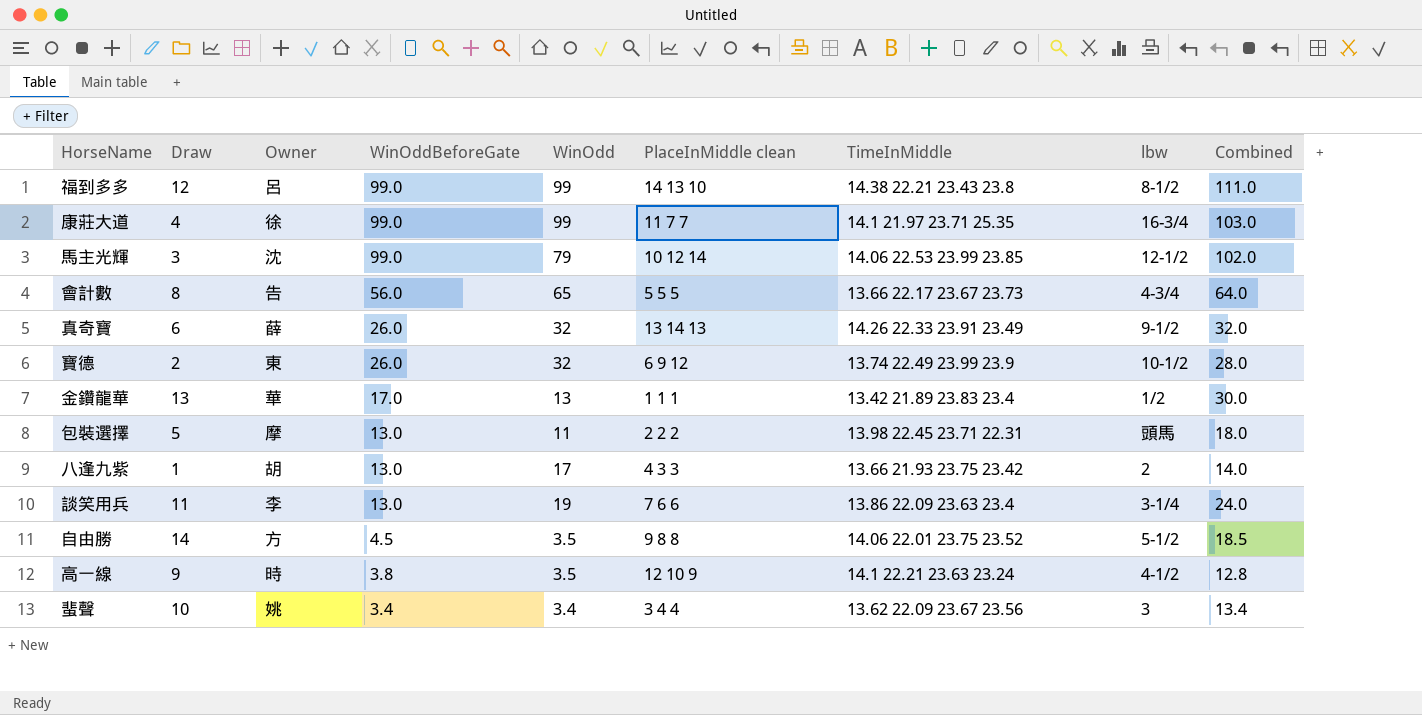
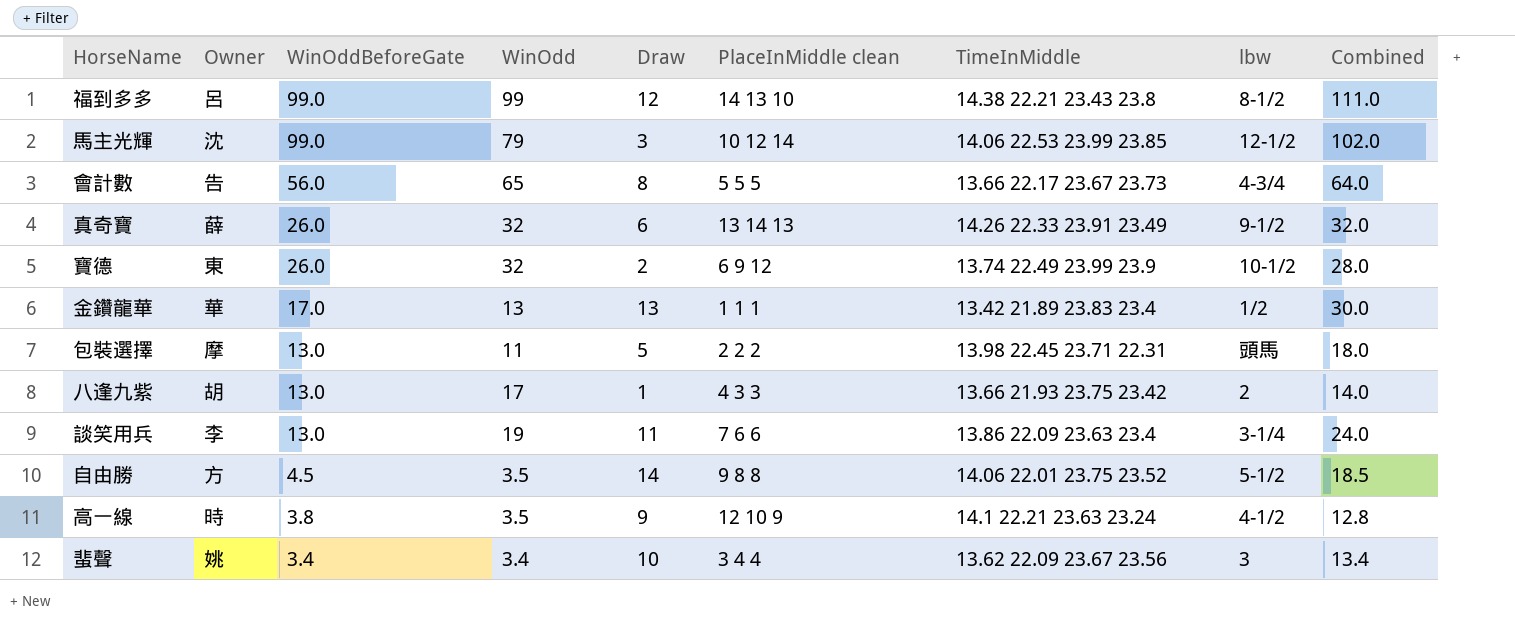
column Draw | position: 2 -> 5
row 康莊大道: 4 | 徐 | 99.0 | 99 | 11 7 7 | 14.1 21.97 23.71 25.35 | 16-3/4 | 103.0 -> none

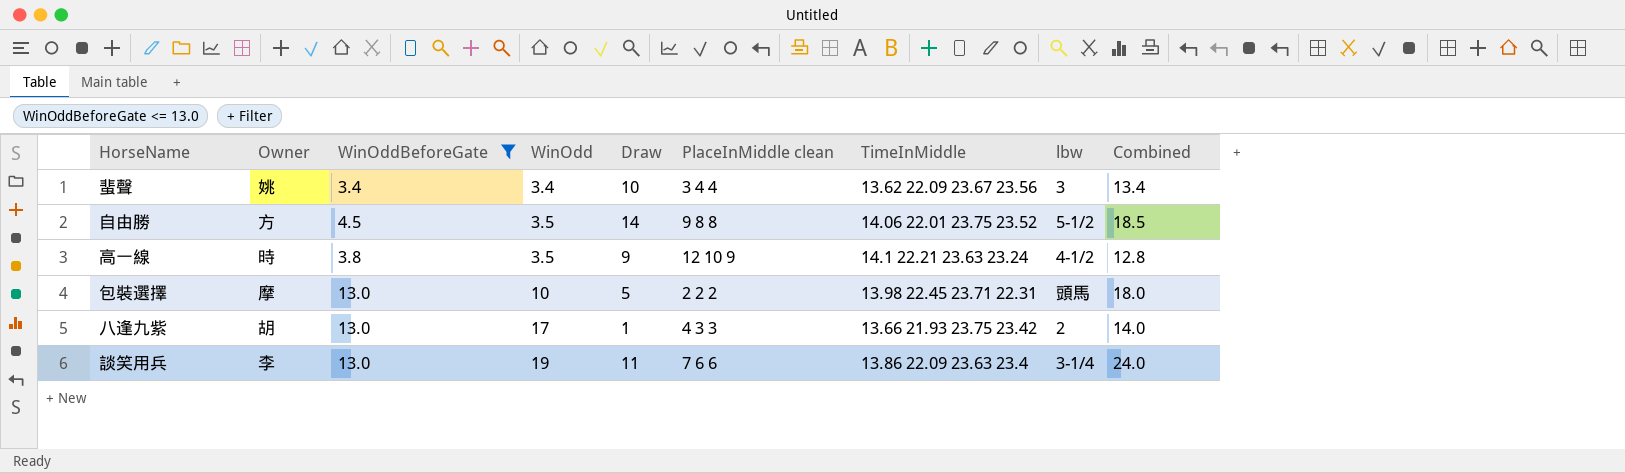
filter: none -> WinOddBeforeGate <= 13.0
row order: WinOddBeforeGate descending -> WinOdd ascending
包裝選擇 | WinOdd: 11 -> 10

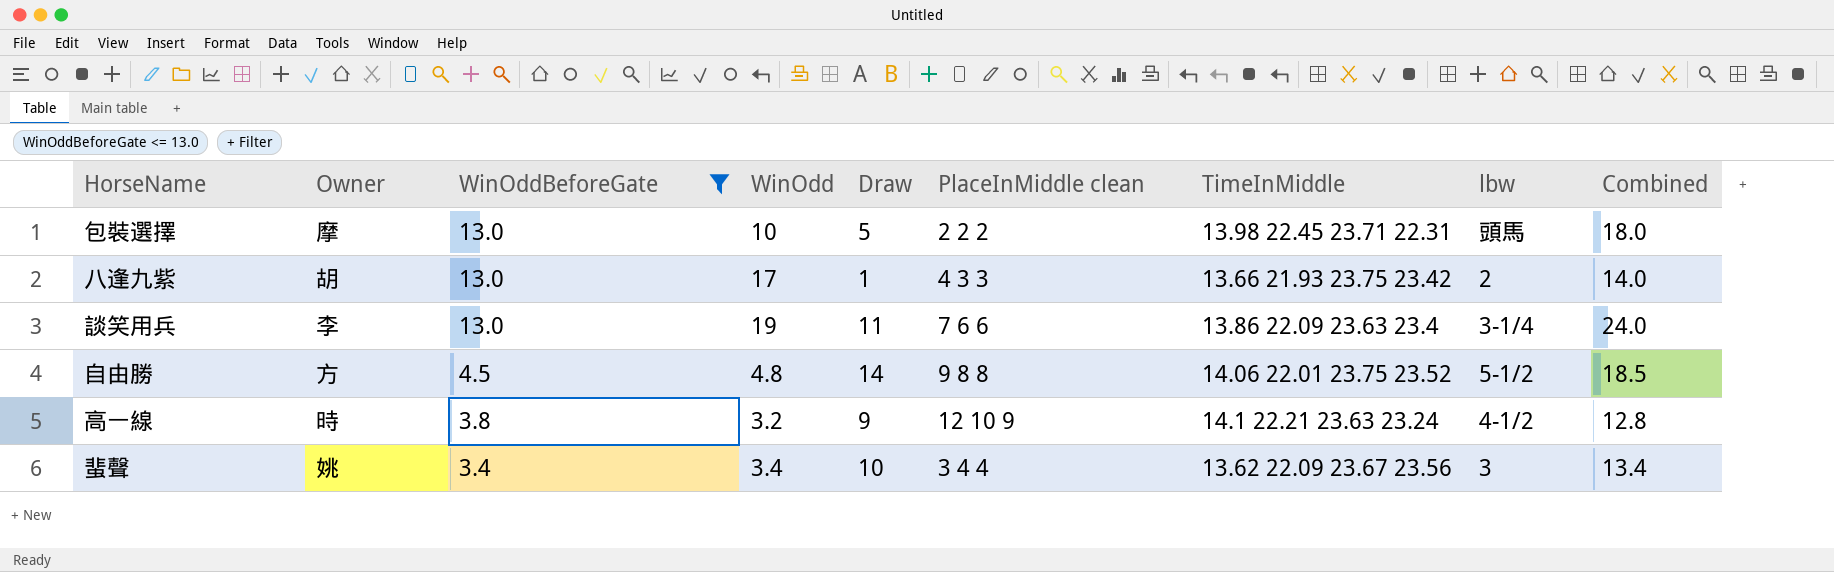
row order: WinOdd ascending -> WinOddBeforeGate descending
自由勝 | WinOdd: 3.5 -> 4.8
高一線 | WinOdd: 3.5 -> 3.2

